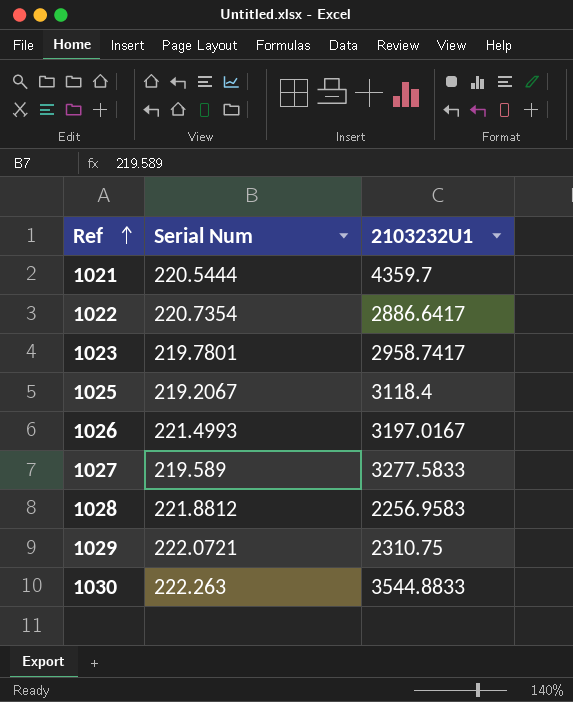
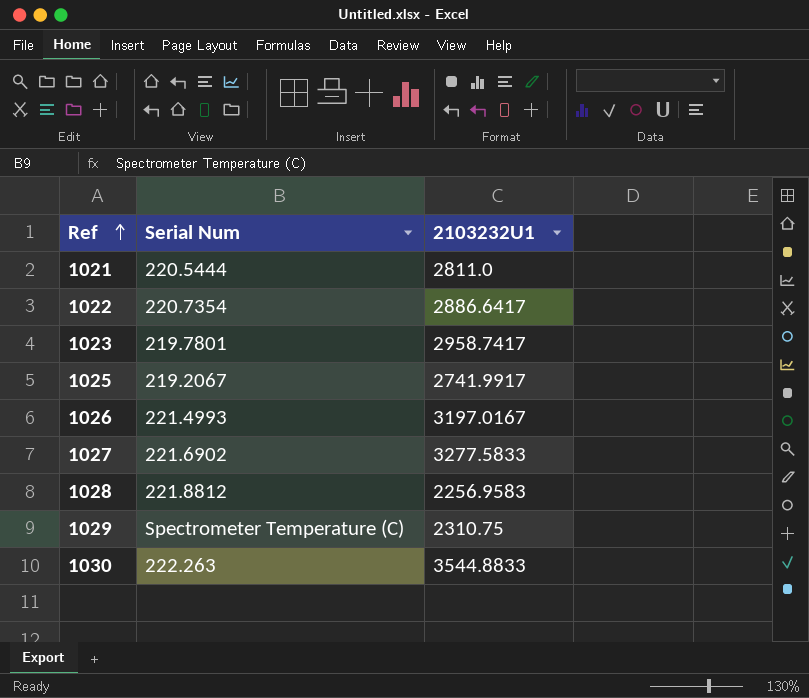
1021 | 2103232U1: 4359.7 -> 2811.0
1025 | 2103232U1: 3118.4 -> 2741.9917
1027 | Serial Num: 219.589 -> 221.6902
1029 | Serial Num: 222.0721 -> Spectrometer Temperature (C)

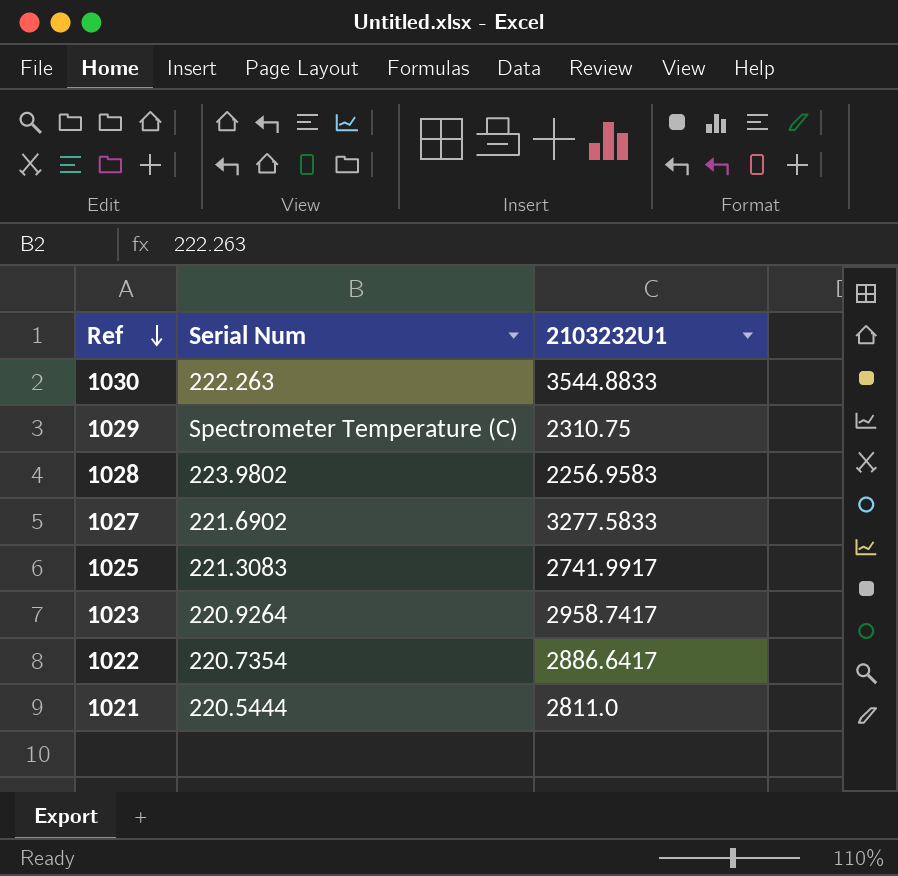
row order: Ref ascending -> Ref descending
row 1026: 221.4993 | 3197.0167 -> none
1028 | Serial Num: 221.8812 -> 223.9802
1025 | Serial Num: 219.2067 -> 221.3083
1023 | Serial Num: 219.7801 -> 220.9264

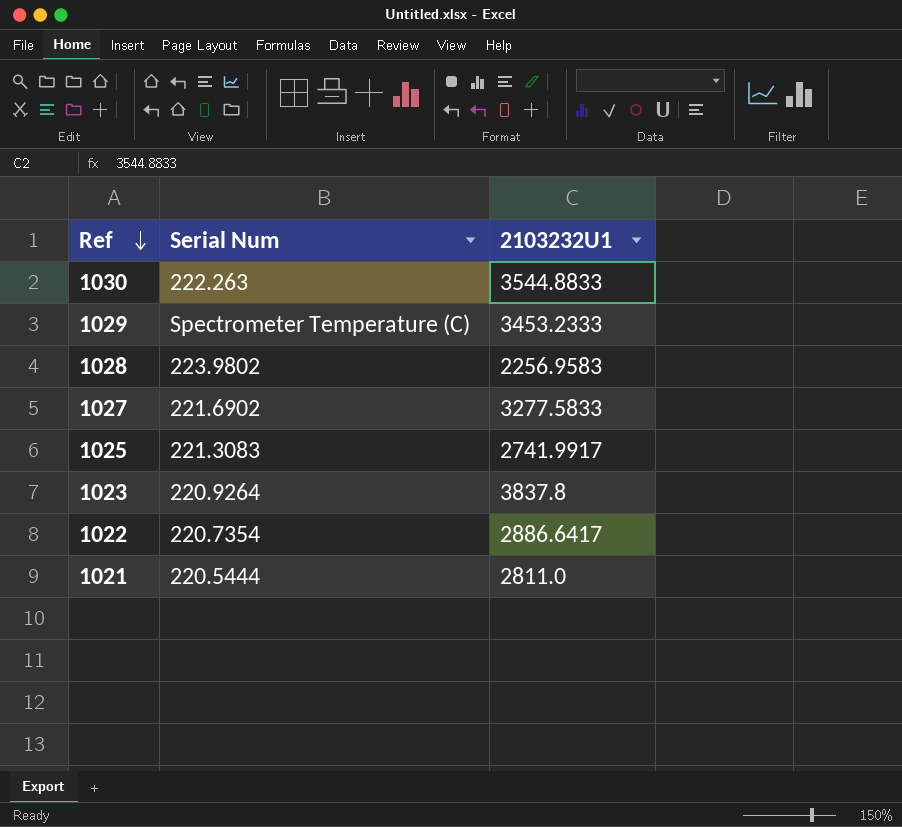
1029 | 2103232U1: 2310.75 -> 3453.2333
1023 | 2103232U1: 2958.7417 -> 3837.8

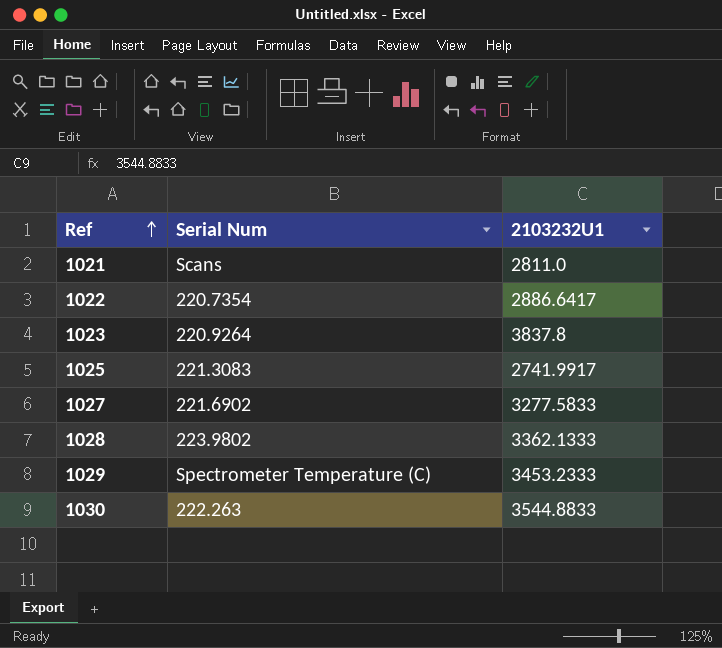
row order: Ref descending -> Ref ascending
1021 | Serial Num: 220.5444 -> Scans
1028 | 2103232U1: 2256.9583 -> 3362.1333

